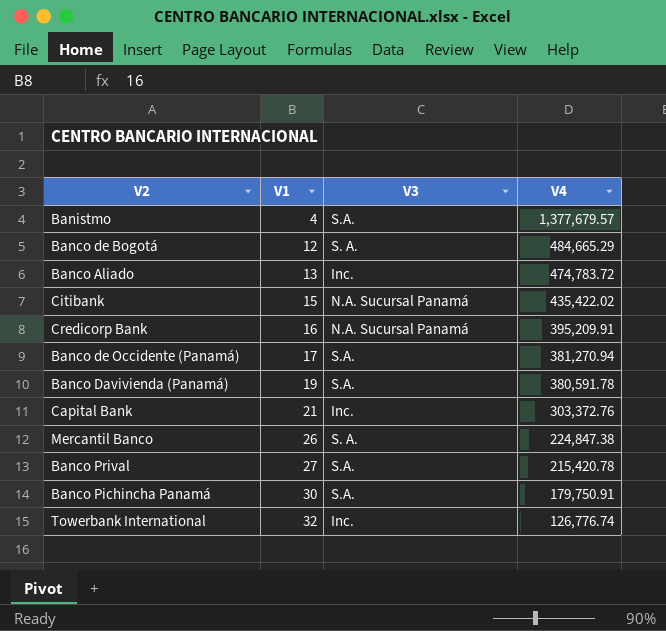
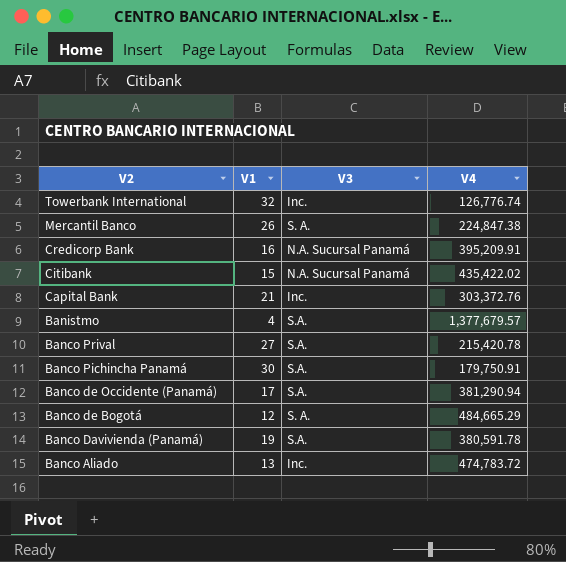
row order: V1 ascending -> V2 descending
Banco de Occidente (Panamá) | V4: 381,270.94 -> 381,290.94

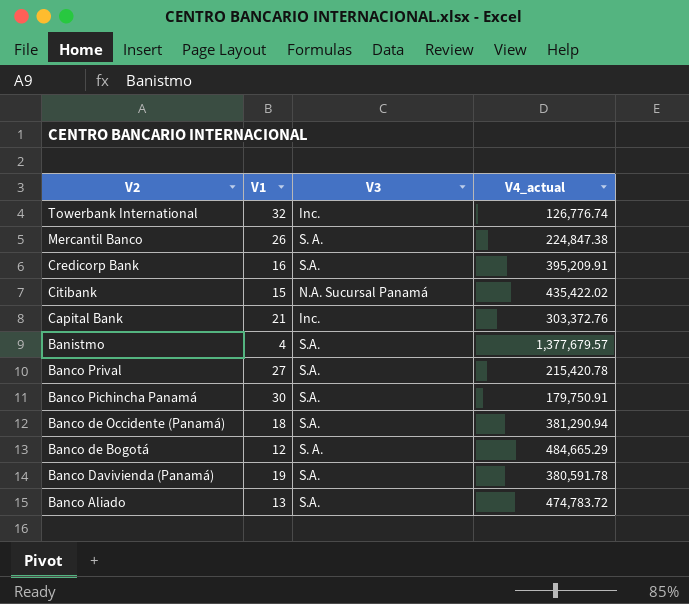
column name: V4 -> V4_actual
Credicorp Bank | V3: N.A. Sucursal Panamá -> S.A.
Banco de Occidente (Panamá) | V1: 17 -> 18
Banco Aliado | V3: Inc. -> S.A.

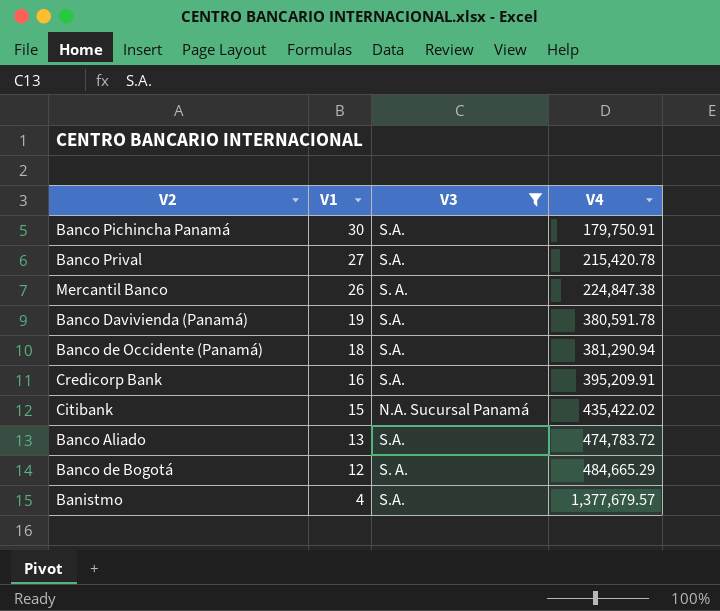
filter: none -> V3 != Inc.
row order: V2 descending -> V1 descending
column name: V4_actual -> V4

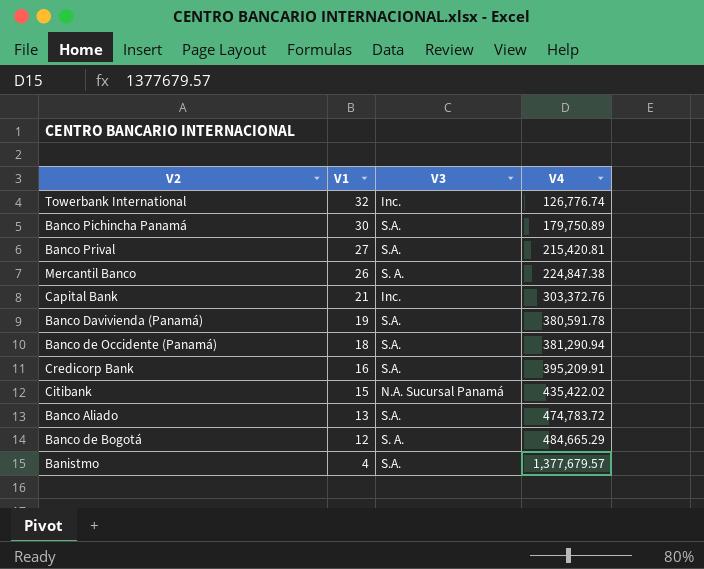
filter: V3 != Inc. -> none
Banco Pichincha Panamá | V4: 179,750.91 -> 179,750.89
Banco Prival | V4: 215,420.78 -> 215,420.81

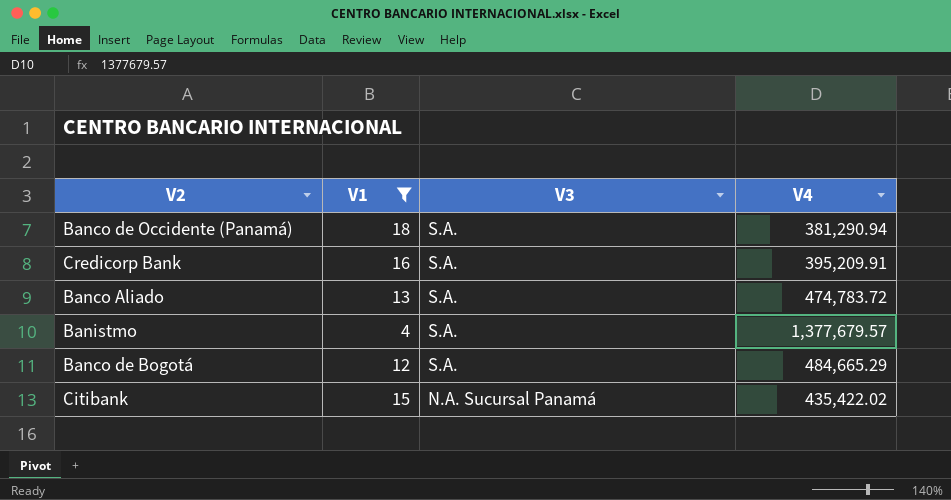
filter: none -> V1 <= 18
row order: V1 descending -> V3 descending
Banco de Bogotá | V3: S. A. -> S.A.

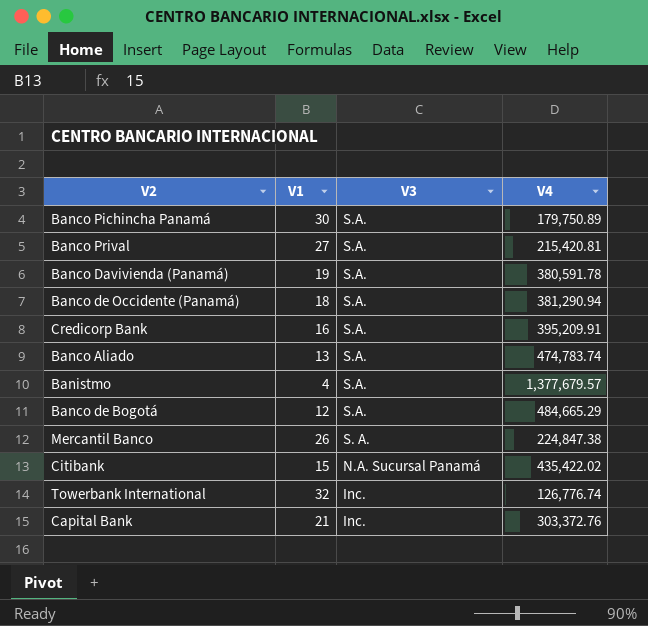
filter: V1 <= 18 -> none
Banco Aliado | V4: 474,783.72 -> 474,783.74

